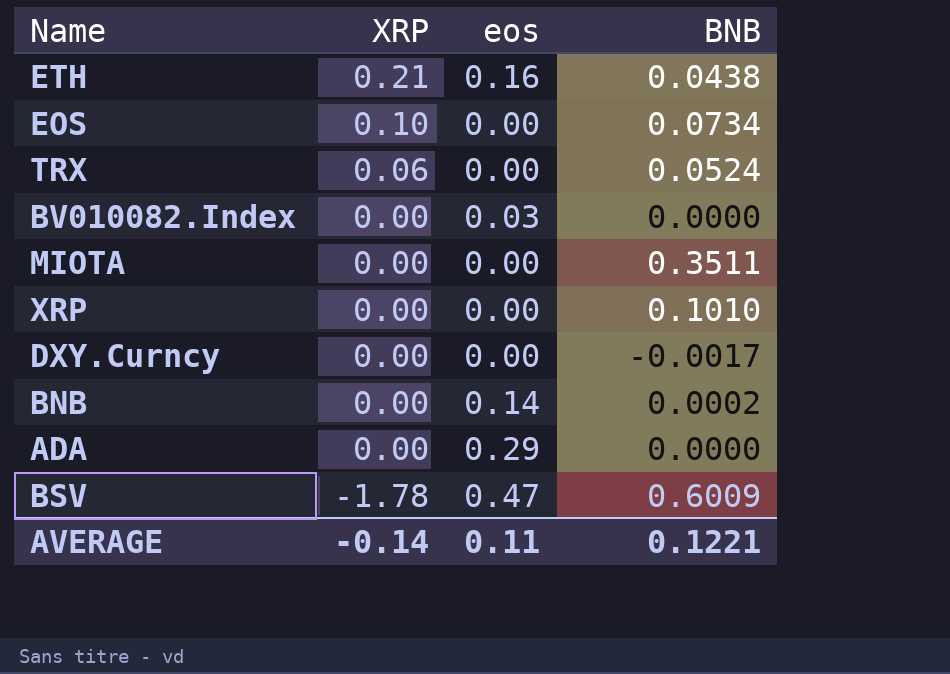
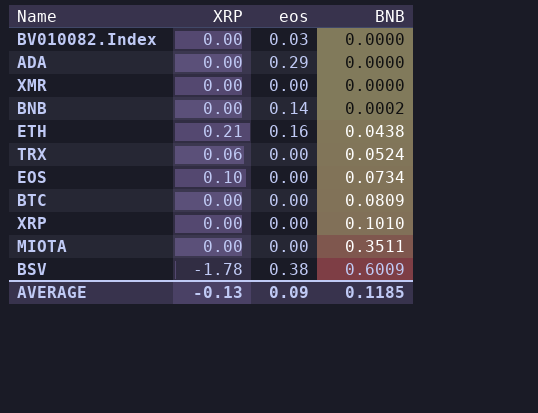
row order: XRP descending -> BNB ascending
row DXY.Curncy: 0.00 | 0.00 | -0.0017 -> none
row XMR: none -> 0.00 | 0.00 | 0.0000
row BTC: none -> 0.00 | 0.00 | 0.0809
BSV | eos: 0.47 -> 0.38
AVERAGE | XRP: -0.14 -> -0.13
AVERAGE | eos: 0.11 -> 0.09
AVERAGE | BNB: 0.1221 -> 0.1185

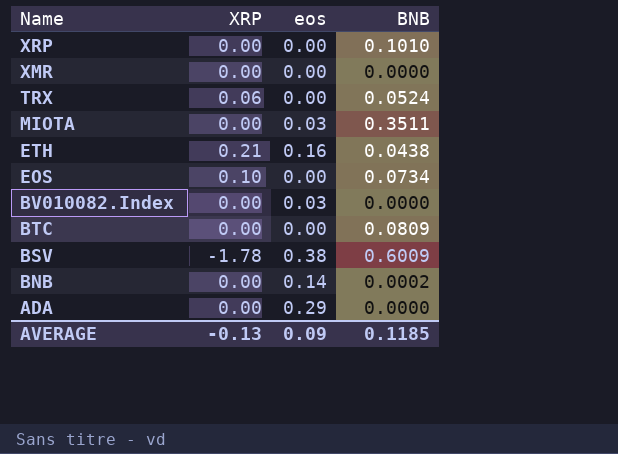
row order: BNB ascending -> Name descending
MIOTA | eos: 0.00 -> 0.03

